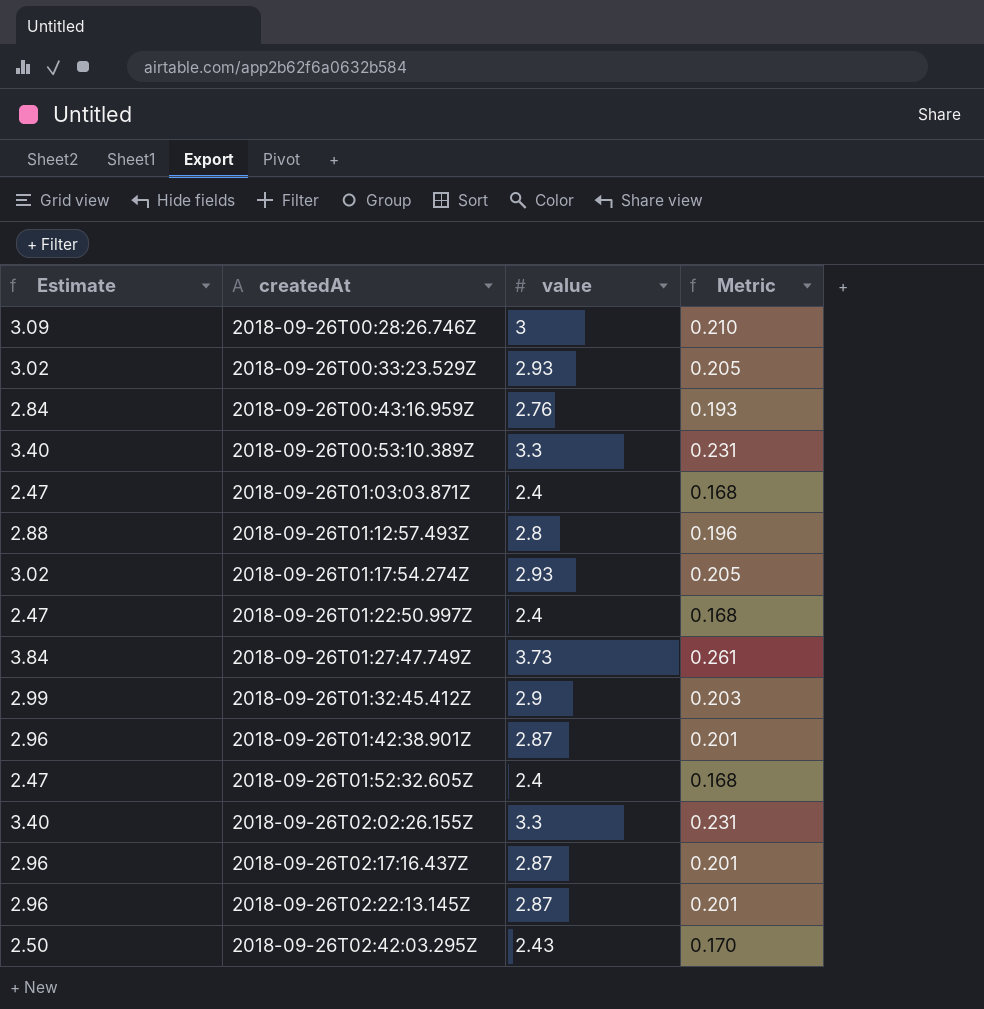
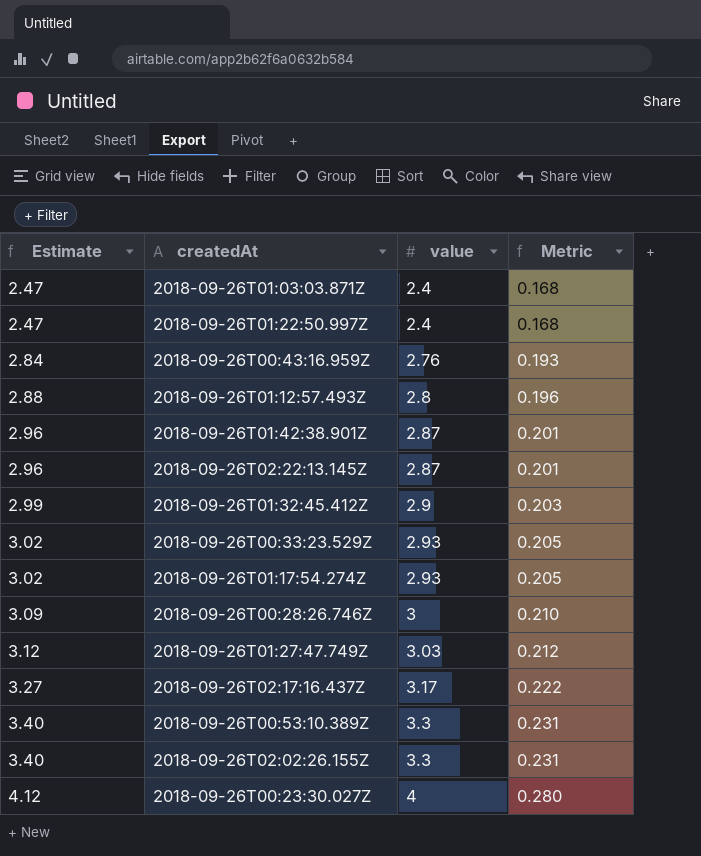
row order: createdAt ascending -> Estimate ascending
row 2018-09-26T01:52:32.605Z: 2.47 | 2.4 | 0.168 -> none
row 2018-09-26T02:42:03.295Z: 2.50 | 2.43 | 0.170 -> none
2018-09-26T01:27:47.749Z | Estimate: 3.84 -> 3.12
2018-09-26T01:27:47.749Z | value: 3.73 -> 3.03
2018-09-26T01:27:47.749Z | Metric: 0.261 -> 0.212
2018-09-26T02:17:16.437Z | Estimate: 2.96 -> 3.27
2018-09-26T02:17:16.437Z | value: 2.87 -> 3.17
2018-09-26T02:17:16.437Z | Metric: 0.201 -> 0.222
row 2018-09-26T00:23:30.027Z: none -> 4.12 | 4 | 0.280

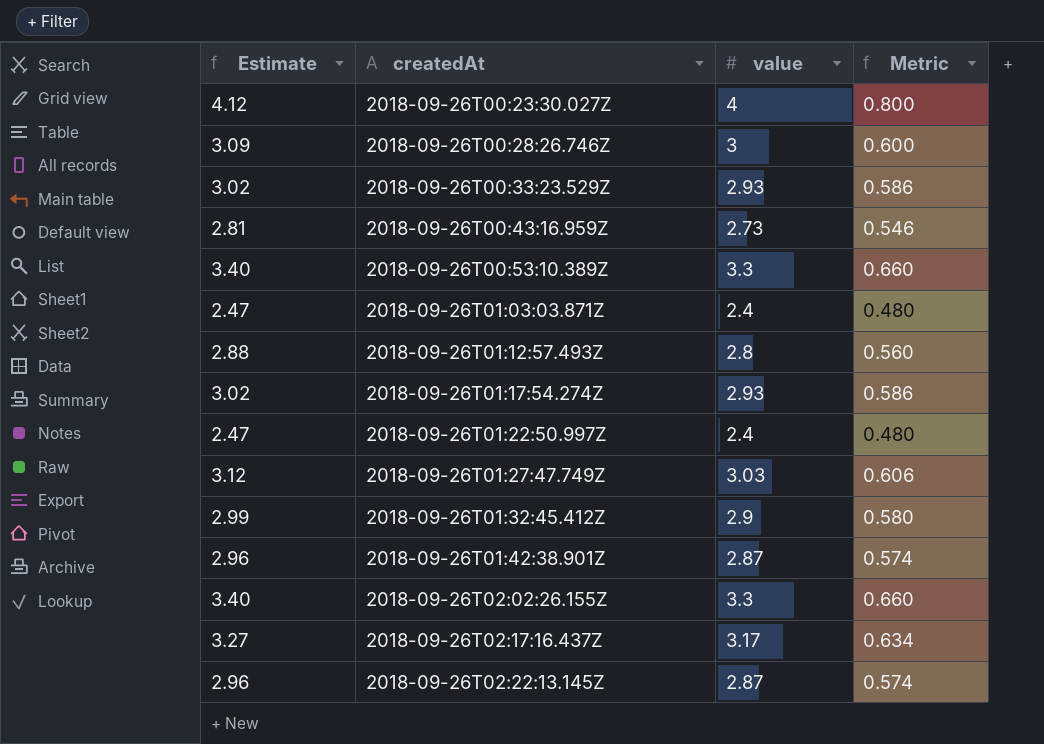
row order: Estimate ascending -> createdAt ascending
column Metric | formula: [value] * 0.07 -> [value] * 0.2
2018-09-26T00:43:16.959Z | Estimate: 2.84 -> 2.81
2018-09-26T00:43:16.959Z | value: 2.76 -> 2.73

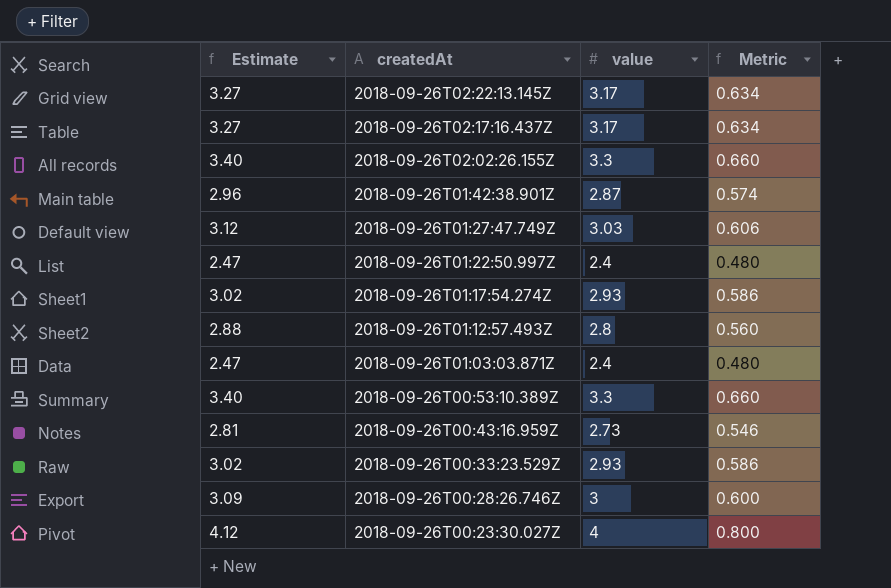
row order: createdAt ascending -> createdAt descending
row 2018-09-26T01:32:45.412Z: 2.99 | 2.9 | 0.580 -> none
2018-09-26T02:22:13.145Z | Estimate: 2.96 -> 3.27
2018-09-26T02:22:13.145Z | value: 2.87 -> 3.17
2018-09-26T02:22:13.145Z | Metric: 0.574 -> 0.634

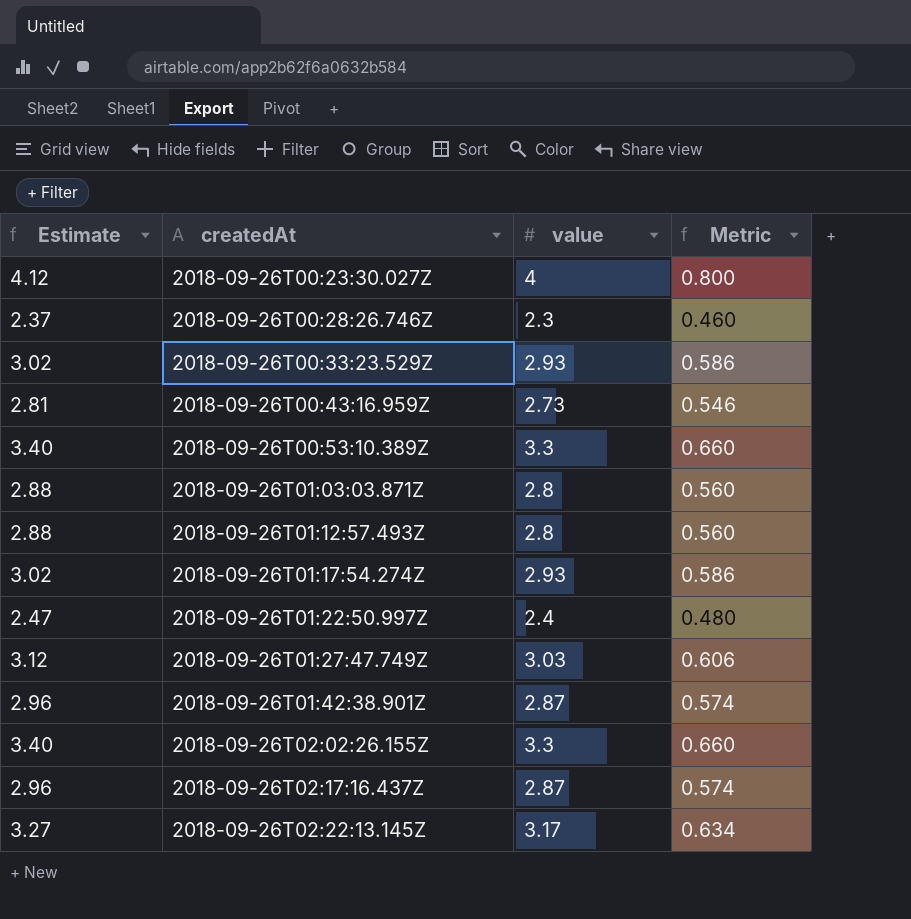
row order: createdAt descending -> createdAt ascending
2018-09-26T00:28:26.746Z | Estimate: 3.09 -> 2.37
2018-09-26T00:28:26.746Z | value: 3 -> 2.3
2018-09-26T00:28:26.746Z | Metric: 0.600 -> 0.460
2018-09-26T01:03:03.871Z | Estimate: 2.47 -> 2.88
2018-09-26T01:03:03.871Z | value: 2.4 -> 2.8
2018-09-26T01:03:03.871Z | Metric: 0.480 -> 0.560
2018-09-26T02:17:16.437Z | Estimate: 3.27 -> 2.96
2018-09-26T02:17:16.437Z | value: 3.17 -> 2.87
2018-09-26T02:17:16.437Z | Metric: 0.634 -> 0.574

